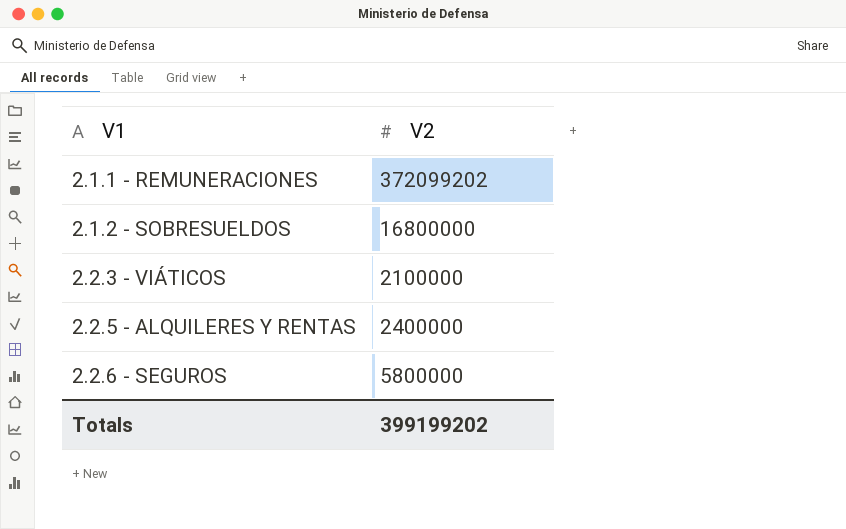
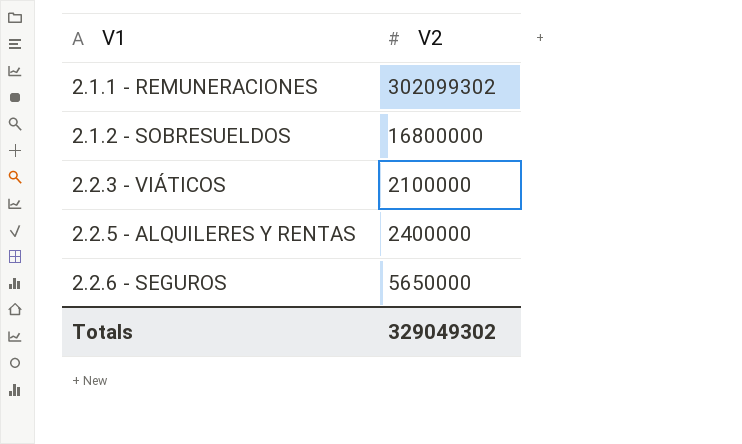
2.1.1 - REMUNERACIONES | V2: 372099202 -> 302099302
2.2.6 - SEGUROS | V2: 5800000 -> 5650000
Totals | V2: 399199202 -> 329049302

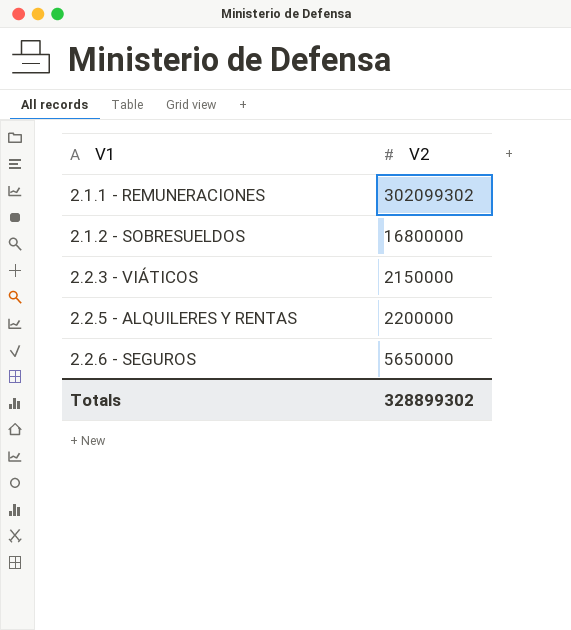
2.2.3 - VIÁTICOS | V2: 2100000 -> 2150000
2.2.5 - ALQUILERES Y RENTAS | V2: 2400000 -> 2200000
Totals | V2: 329049302 -> 328899302

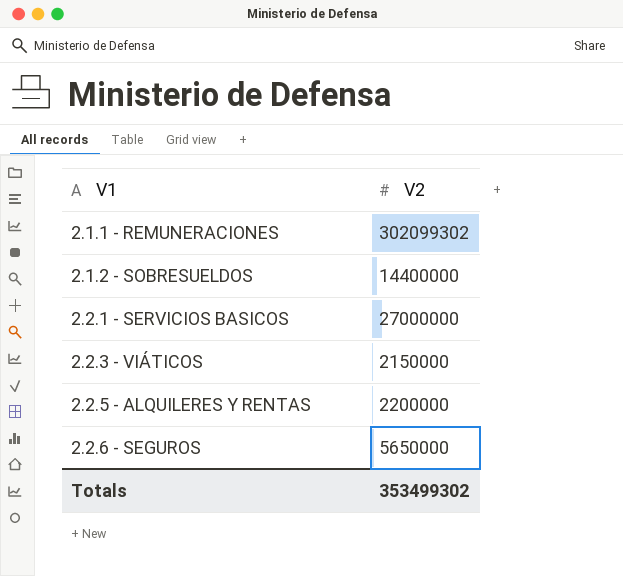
2.1.2 - SOBRESUELDOS | V2: 16800000 -> 14400000
row 2.2.1 - SERVICIOS BASICOS: none -> 27000000
Totals | V2: 328899302 -> 353499302

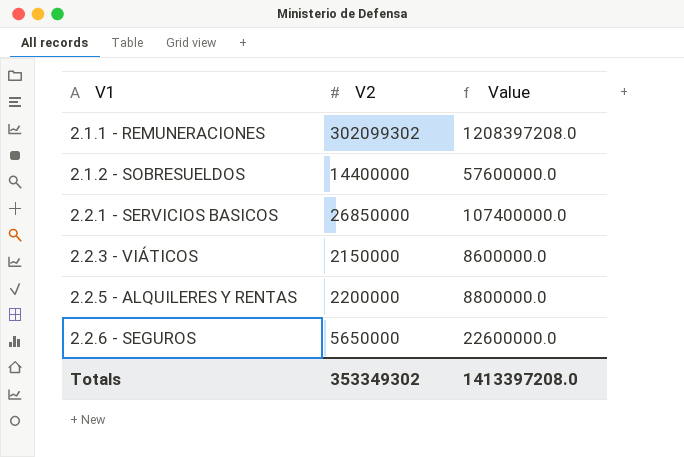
column Value | formula: none -> [V2] * 4
2.2.1 - SERVICIOS BASICOS | V2: 27000000 -> 26850000
Totals | V2: 353499302 -> 353349302

